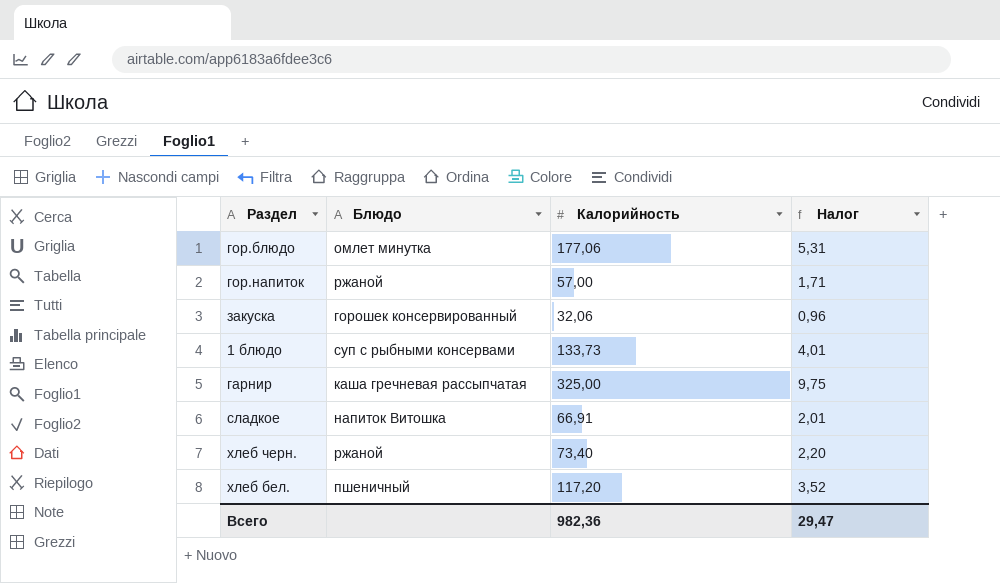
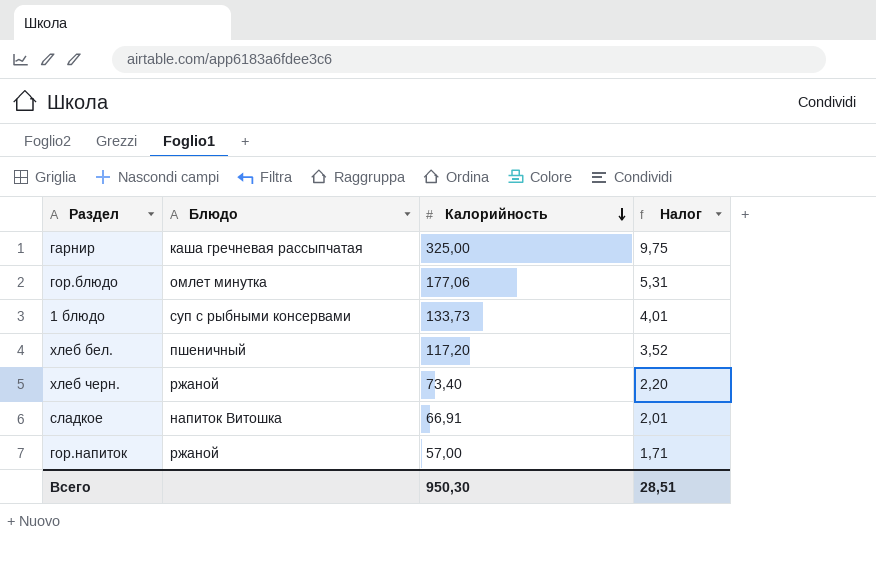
row order: none -> Калорийность descending
row закуска: горошек консервированный | 32,06 | 0,96 -> none
Всего | Калорийность: 982,36 -> 950,30
Всего | Налог: 29,47 -> 28,51

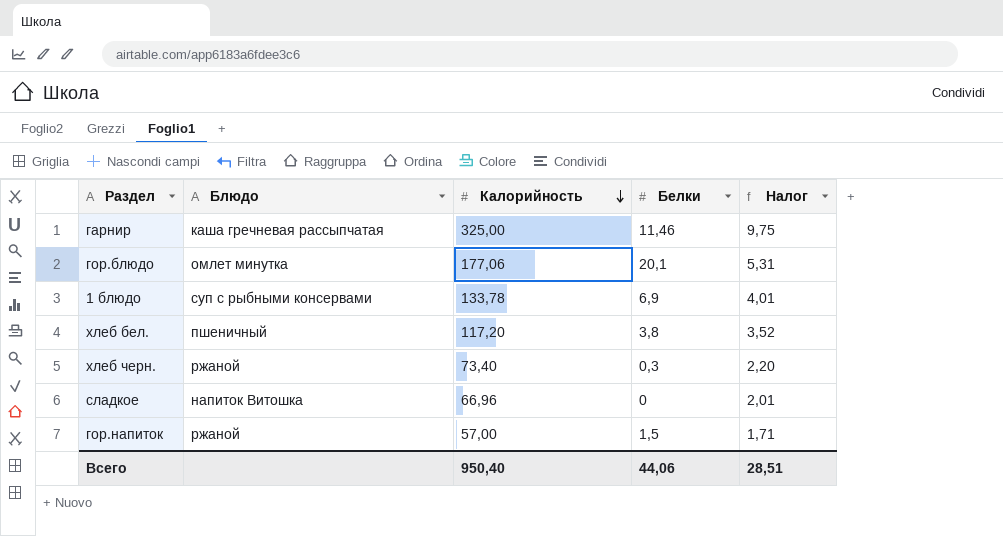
column Белки | position: none -> 4
1 блюдо | Калорийность: 133,73 -> 133,78
сладкое | Калорийность: 66,91 -> 66,96
Всего | Калорийность: 950,30 -> 950,40

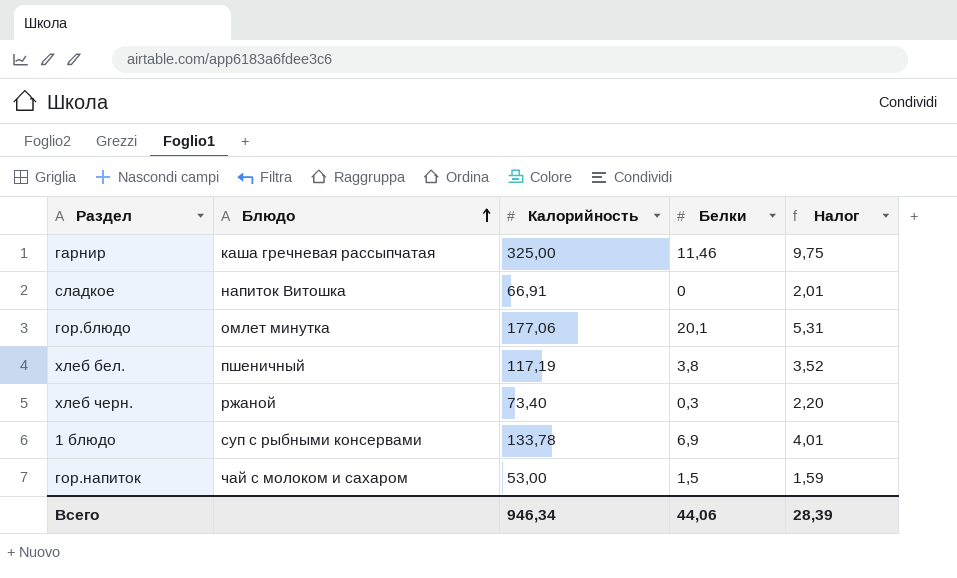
row order: Калорийность descending -> Блюдо ascending
сладкое | Калорийность: 66,96 -> 66,91
хлеб бел. | Калорийность: 117,20 -> 117,19
гор.напиток | Блюдо: ржаной -> чай с молоком и сахаром
гор.напиток | Калорийность: 57,00 -> 53,00
гор.напиток | Налог: 1,71 -> 1,59
Всего | Калорийность: 950,40 -> 946,34
Всего | Налог: 28,51 -> 28,39

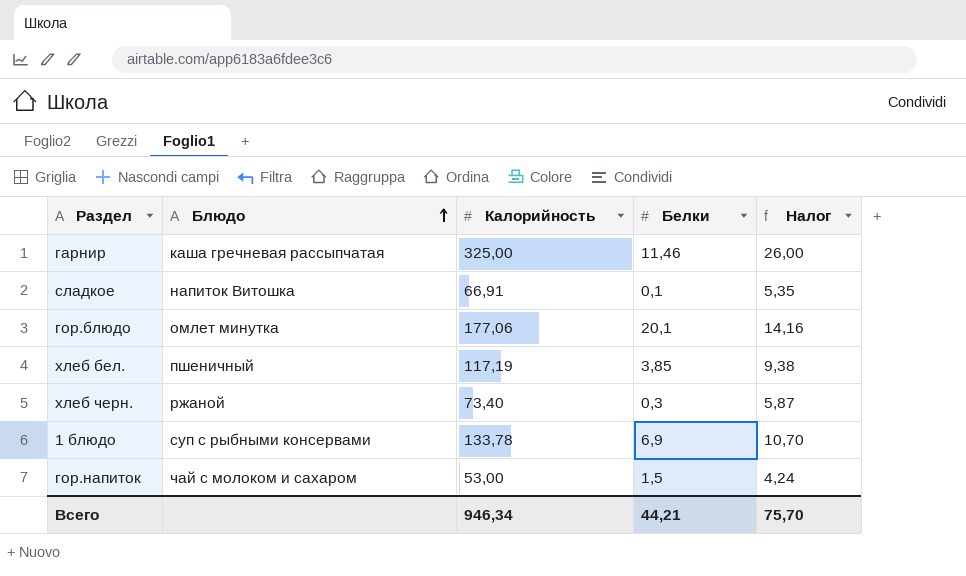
column Налог | formula: [Калорийность] * 0,03 -> [Калорийность] * 0,08
сладкое | Белки: 0 -> 0,1
хлеб бел. | Белки: 3,8 -> 3,85
Всего | Белки: 44,06 -> 44,21
Всего | Налог: 28,39 -> 75,70

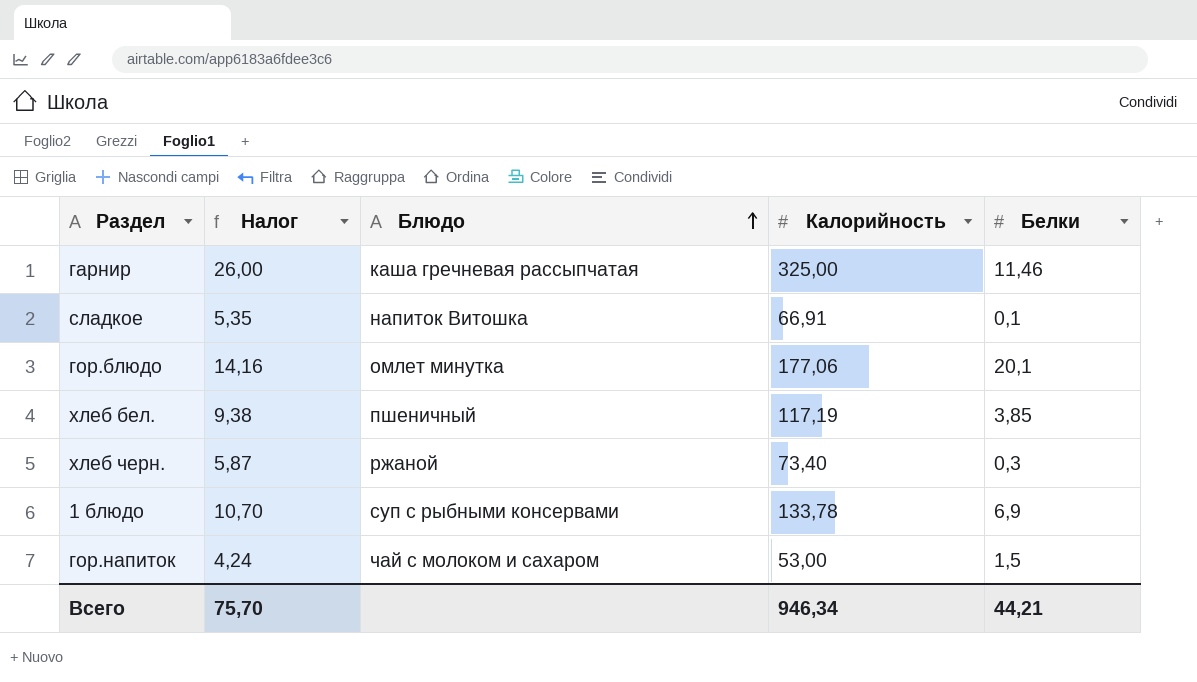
column Налог | position: 5 -> 2

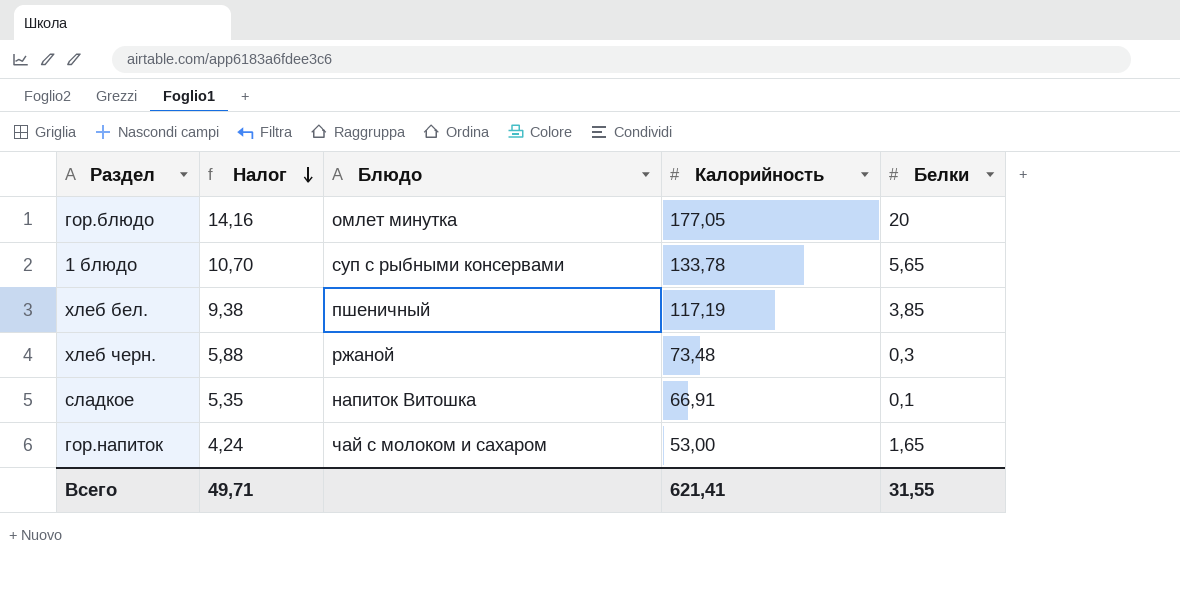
row order: Блюдо ascending -> Налог descending
row гарнир: 26,00 | каша гречневая рассыпчатая | 325,00 | 11,46 -> none
гор.блюдо | Калорийность: 177,06 -> 177,05
гор.блюдо | Белки: 20,1 -> 20
1 блюдо | Белки: 6,9 -> 5,65
хлеб черн. | Налог: 5,87 -> 5,88
хлеб черн. | Калорийность: 73,40 -> 73,48
гор.напиток | Белки: 1,5 -> 1,65
Всего | Налог: 75,70 -> 49,71
Всего | Калорийность: 946,34 -> 621,41
Всего | Белки: 44,21 -> 31,55

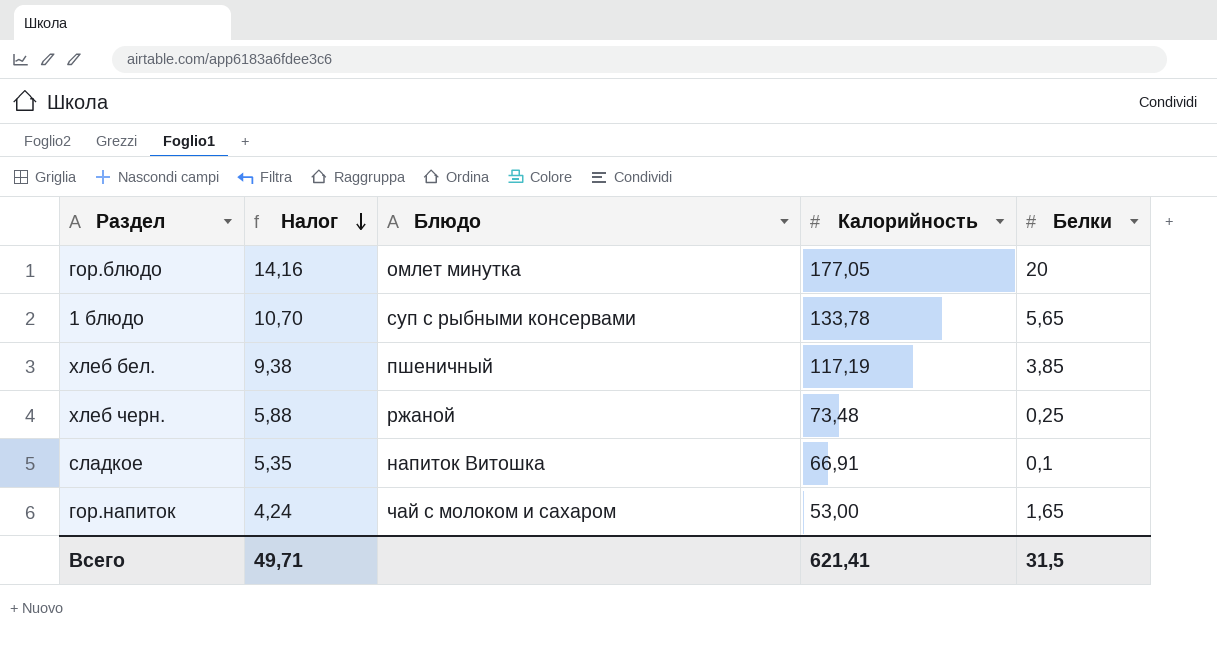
хлеб черн. | Белки: 0,3 -> 0,25
Всего | Белки: 31,55 -> 31,5

